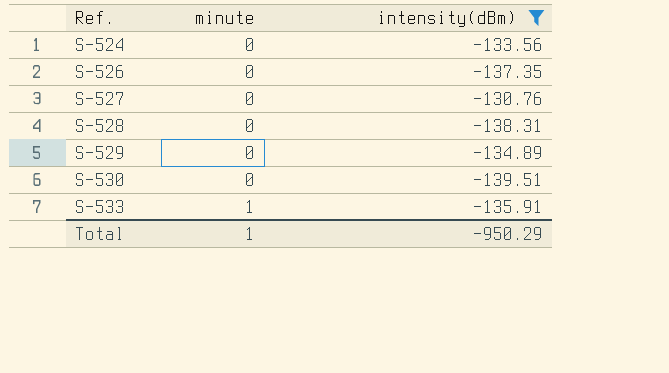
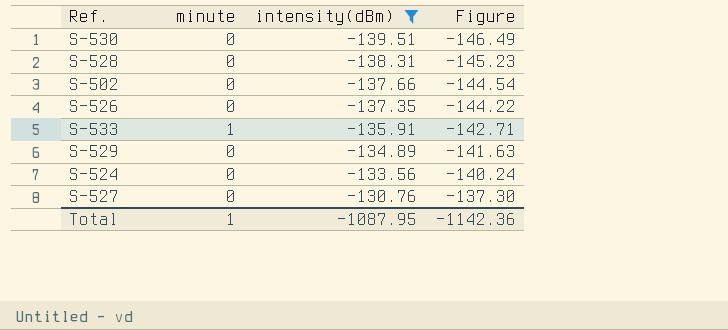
row order: Ref. ascending -> intensity(dBm) ascending
column Figure | formula: none -> [intensity(dBm)] * 1.05
row S-502: none -> 0 | -137.66 | -144.54
Total | intensity(dBm): -950.29 -> -1087.95

